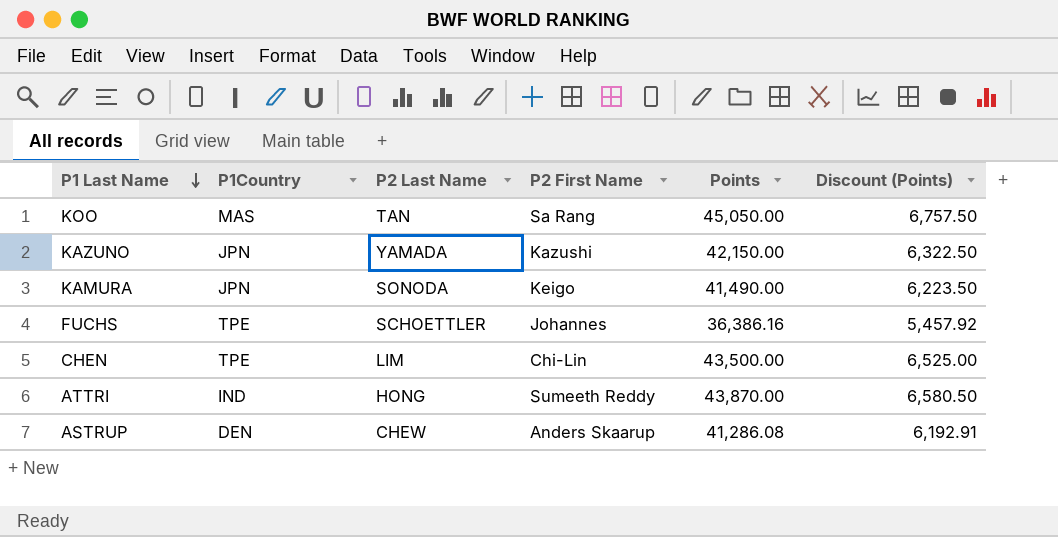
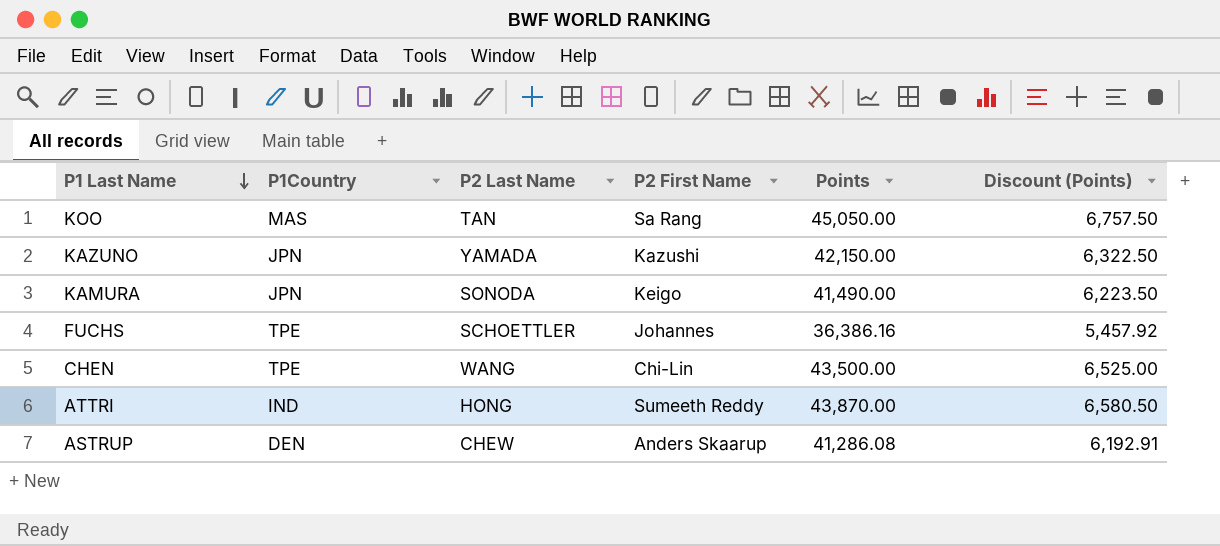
CHEN | P2 Last Name: LIM -> WANG

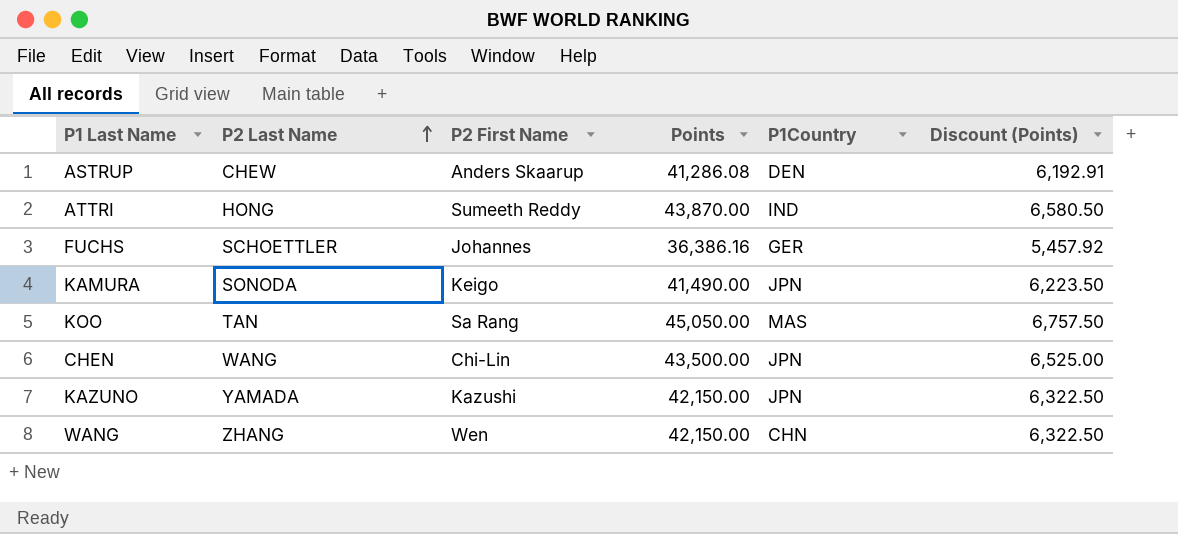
row order: P1 Last Name descending -> P2 Last Name ascending
column P1Country | position: 2 -> 5
FUCHS | P1Country: TPE -> GER
CHEN | P1Country: TPE -> JPN
row WANG: none -> ZHANG | Wen | 42,150.00 | CHN | 6,322.50

